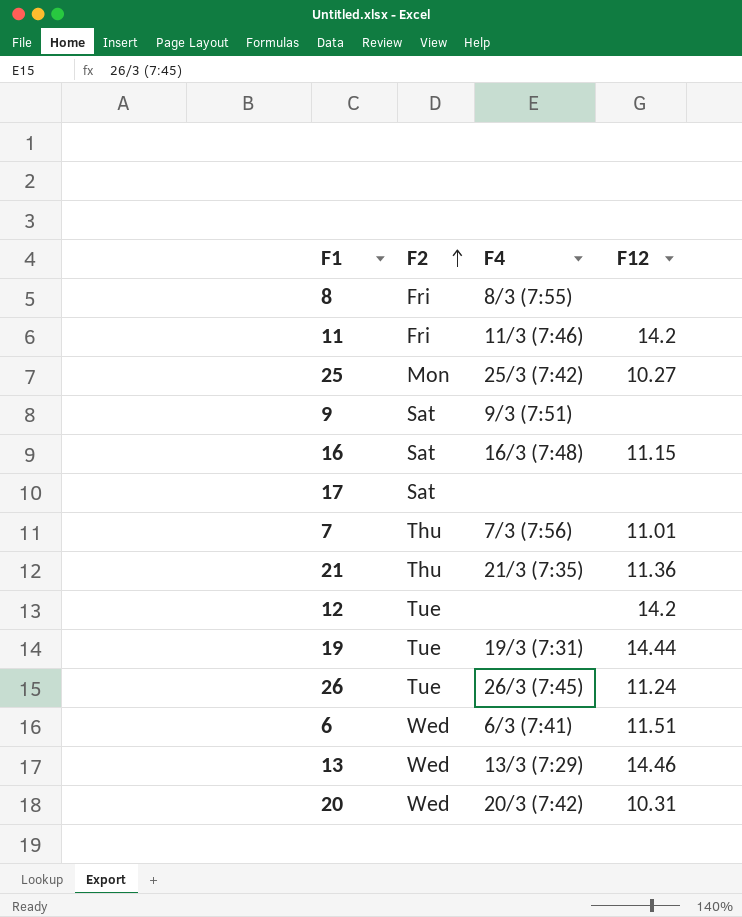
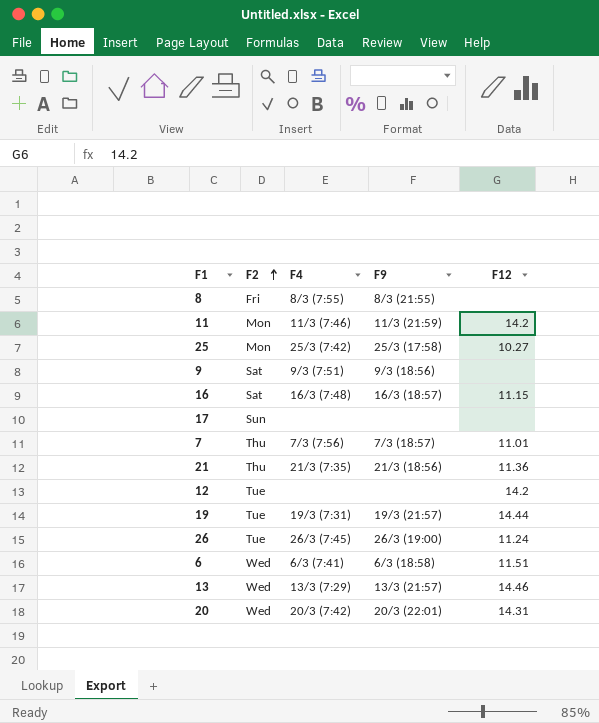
column F9 | position: none -> 4
11 | F2: Fri -> Mon
17 | F2: Sat -> Sun
20 | F12: 10.31 -> 14.31

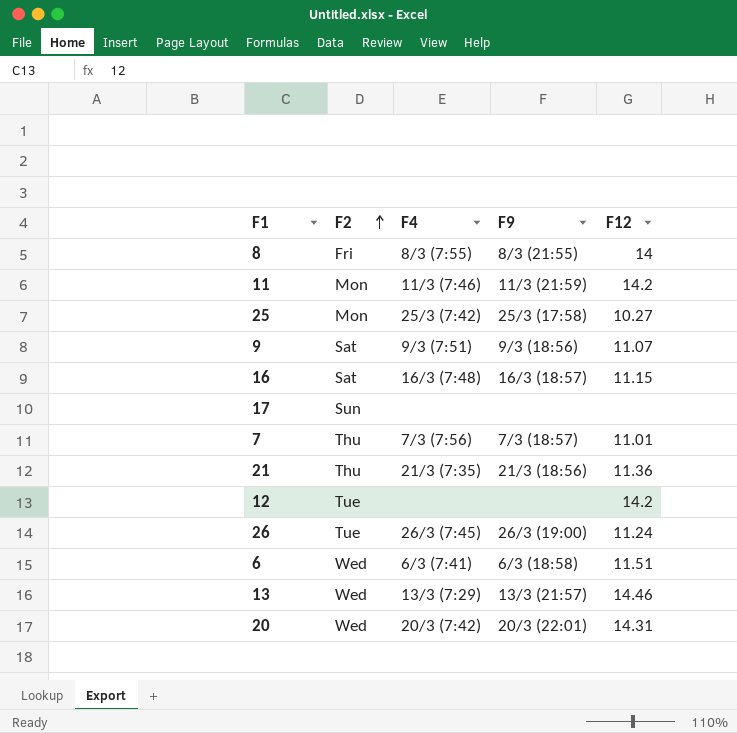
row 19: Tue | 19/3 (7:31) | 19/3 (21:57) | 14.44 -> none
8 | F12: none -> 14
9 | F12: none -> 11.07

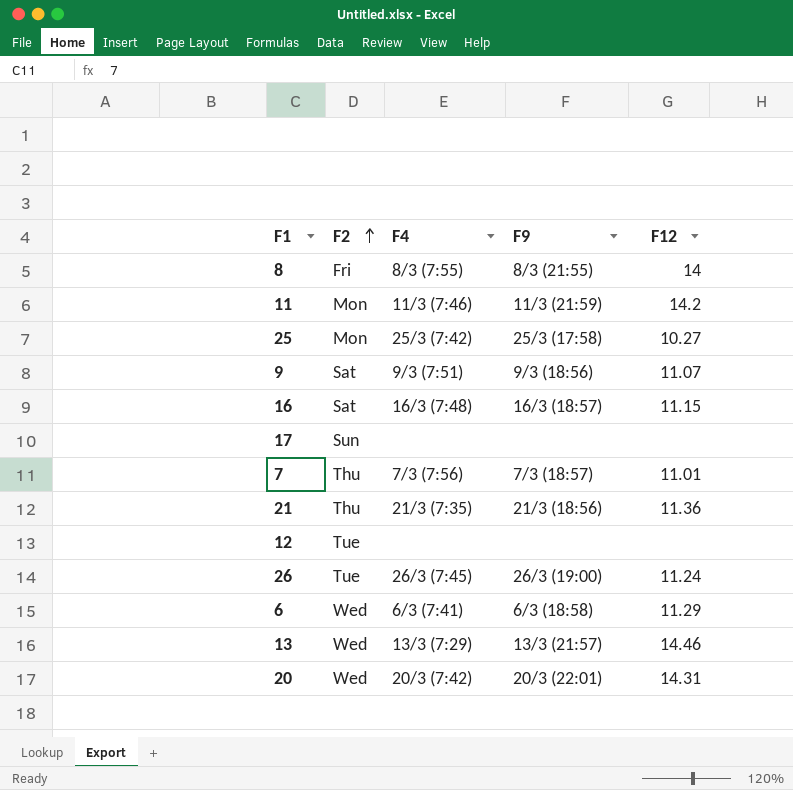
12 | F12: 14.2 -> none
6 | F12: 11.51 -> 11.29

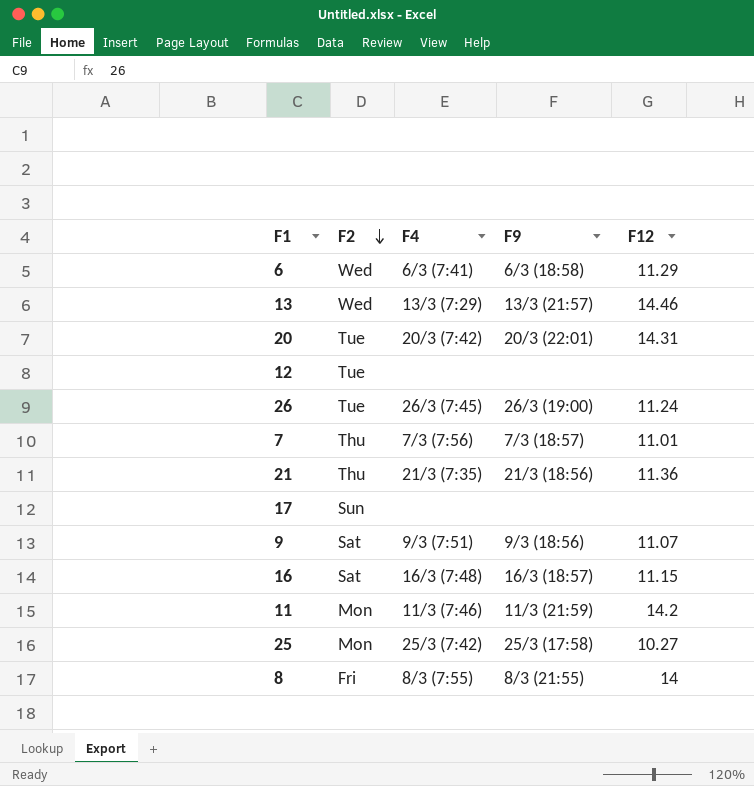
row order: F2 ascending -> F2 descending
20 | F2: Wed -> Tue

